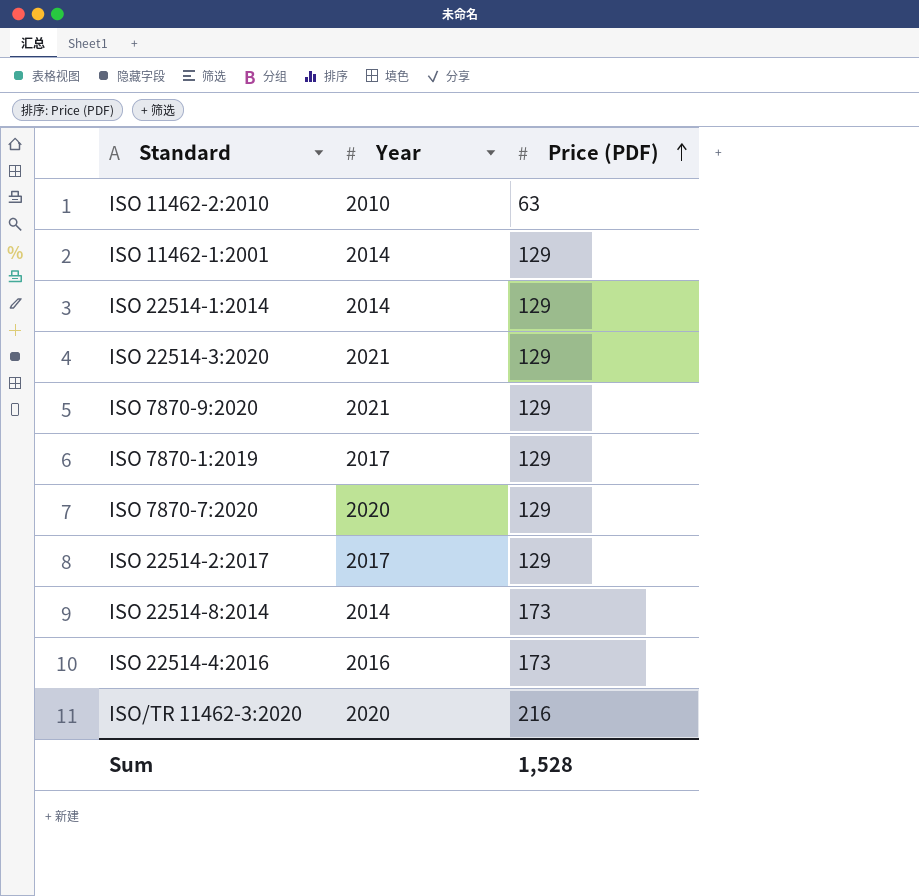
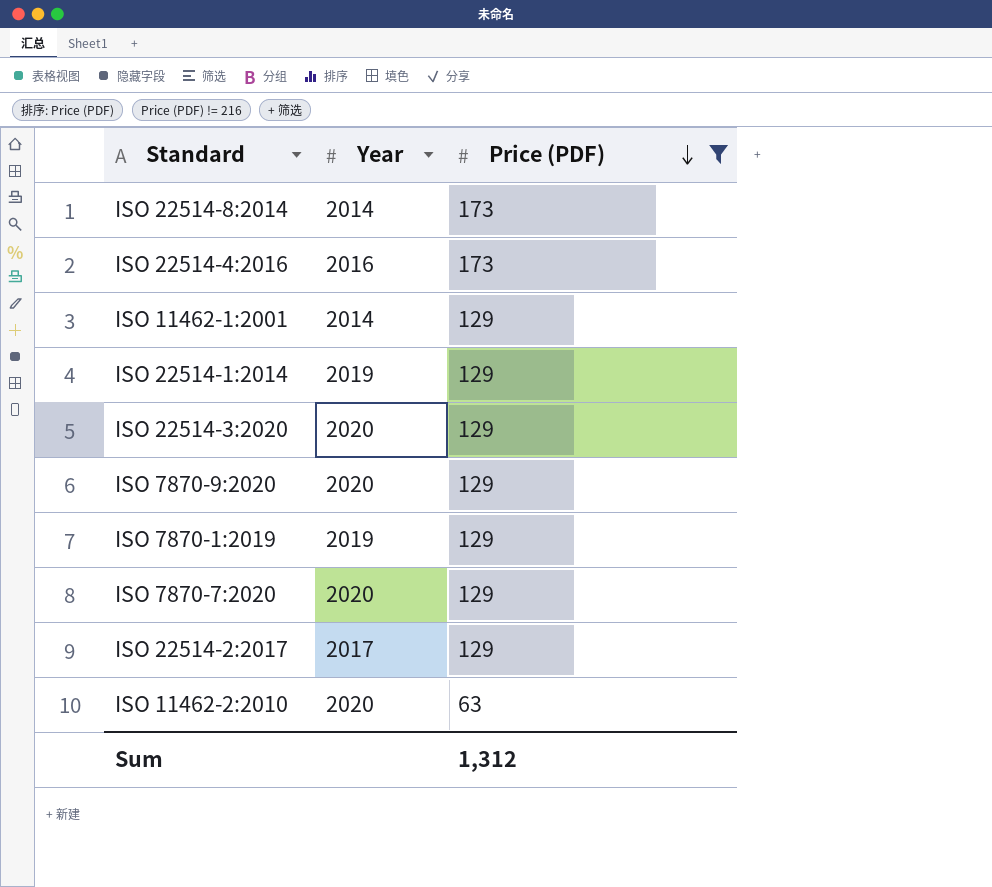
filter: none -> Price (PDF) != 216
row order: Price (PDF) ascending -> Price (PDF) descending
ISO 22514-1:2014 | Year: 2014 -> 2019
ISO 22514-3:2020 | Year: 2021 -> 2020
ISO 7870-9:2020 | Year: 2021 -> 2020
ISO 7870-1:2019 | Year: 2017 -> 2019
ISO 11462-2:2010 | Year: 2010 -> 2020
Sum | Price (PDF): 1,528 -> 1,312

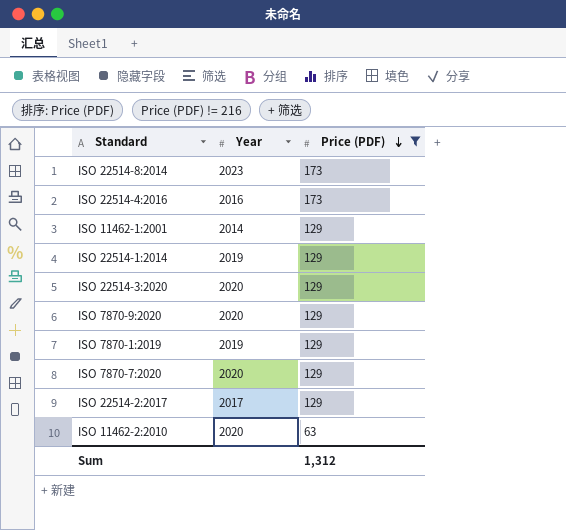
ISO 22514-8:2014 | Year: 2014 -> 2023

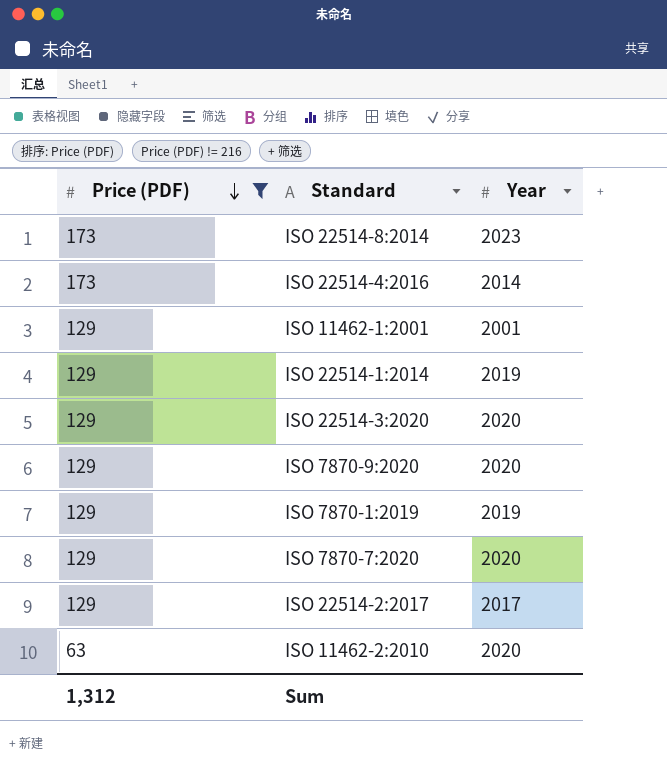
column Price (PDF) | position: 3 -> 1
ISO 22514-4:2016 | Year: 2016 -> 2014
ISO 11462-1:2001 | Year: 2014 -> 2001

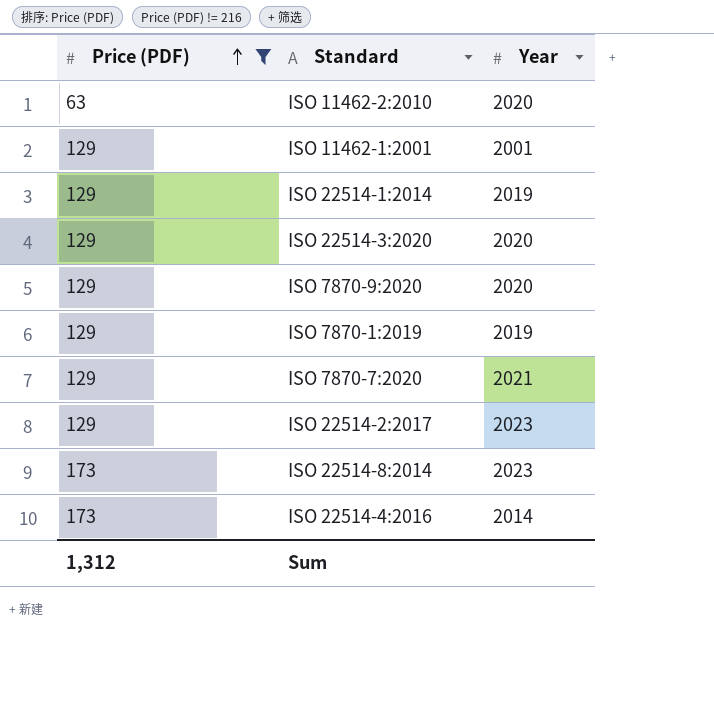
row order: Price (PDF) descending -> Price (PDF) ascending
ISO 7870-7:2020 | Year: 2020 -> 2021
ISO 22514-2:2017 | Year: 2017 -> 2023

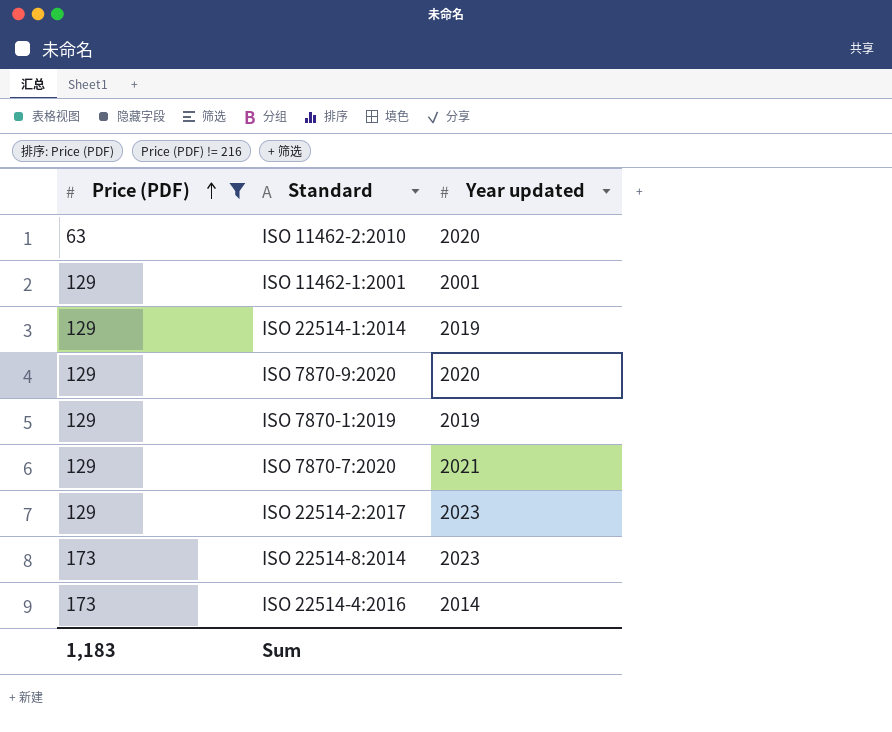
column name: Year -> Year updated
row ISO 22514-3:2020: 129 | 2020 -> none
Sum | Price (PDF): 1,312 -> 1,183

